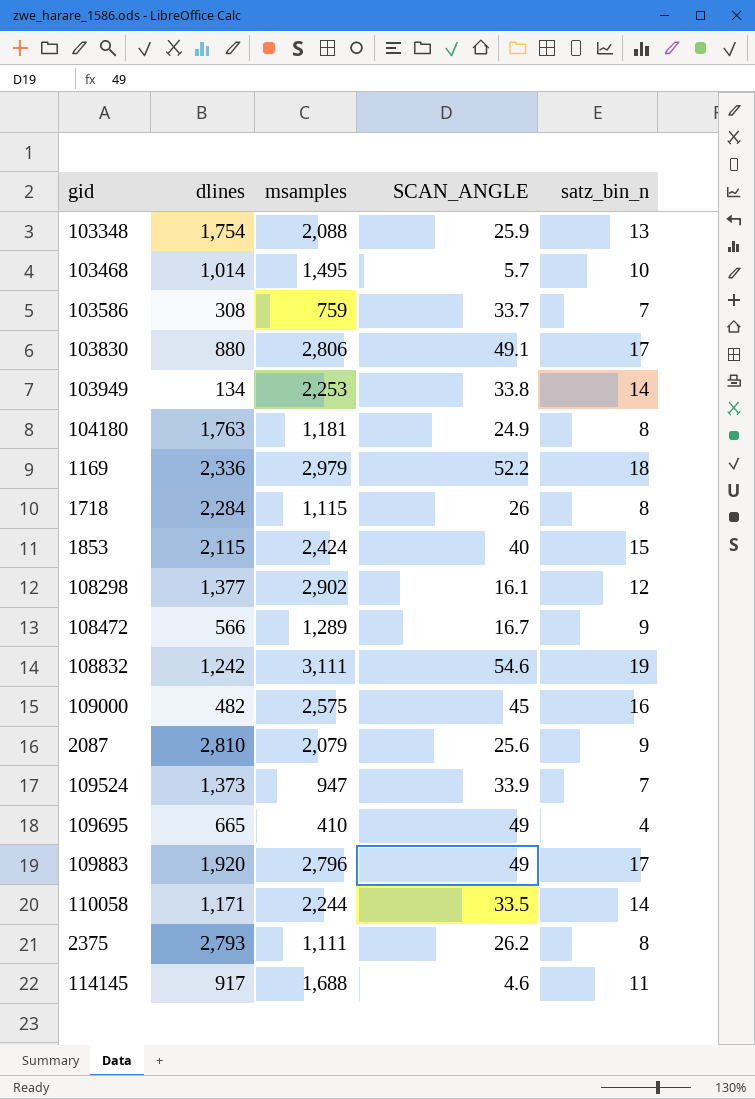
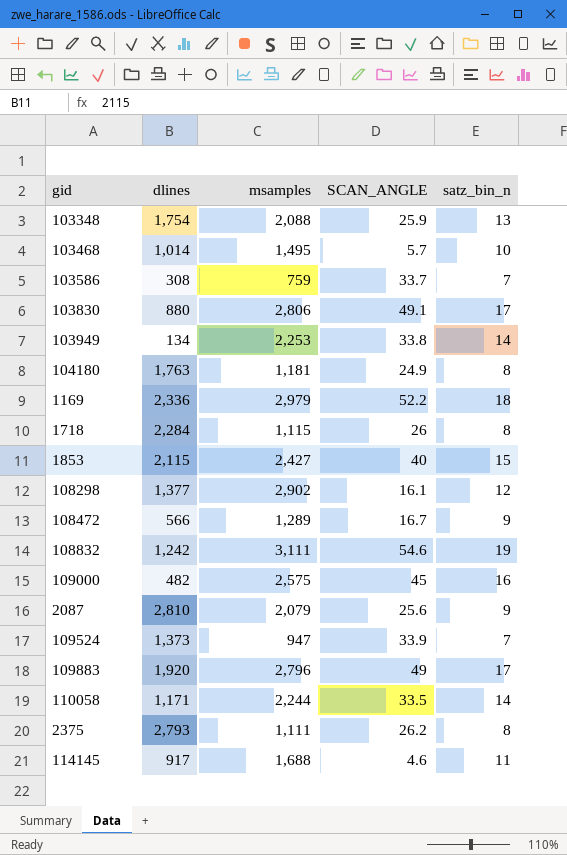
row 109695: 665 | 410 | 49 | 4 -> none
1853 | msamples: 2,424 -> 2,427

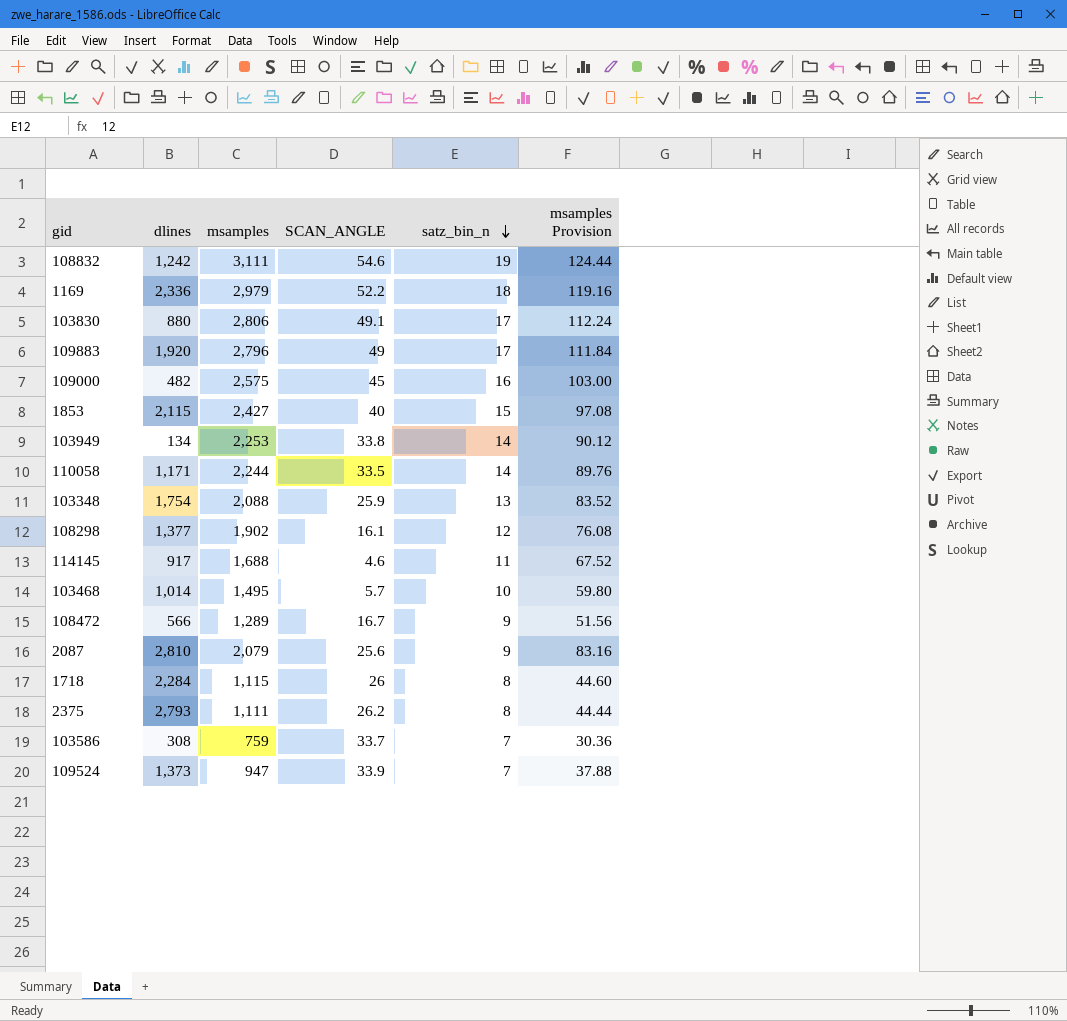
row order: none -> satz_bin_n descending
column msamples Provision | formula: none -> [msamples] * 0.04
row 104180: 1,763 | 1,181 | 24.9 | 8 -> none
108298 | msamples: 2,902 -> 1,902

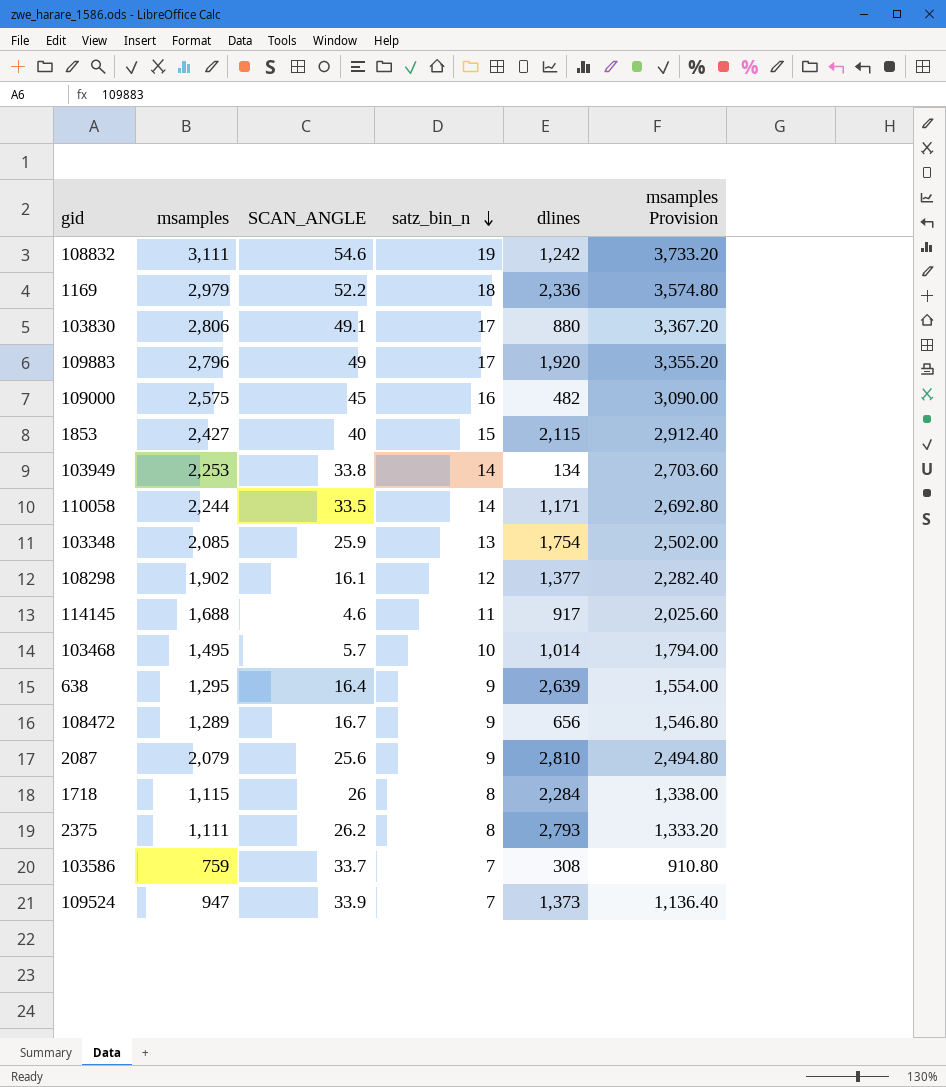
column dlines | position: 2 -> 5
column msamples Provision | formula: [msamples] * 0.04 -> [msamples] * 1.2
103348 | msamples: 2,088 -> 2,085
row 638: none -> 1,295 | 16.4 | 9 | 2,639 | 1,554.00
108472 | dlines: 566 -> 656

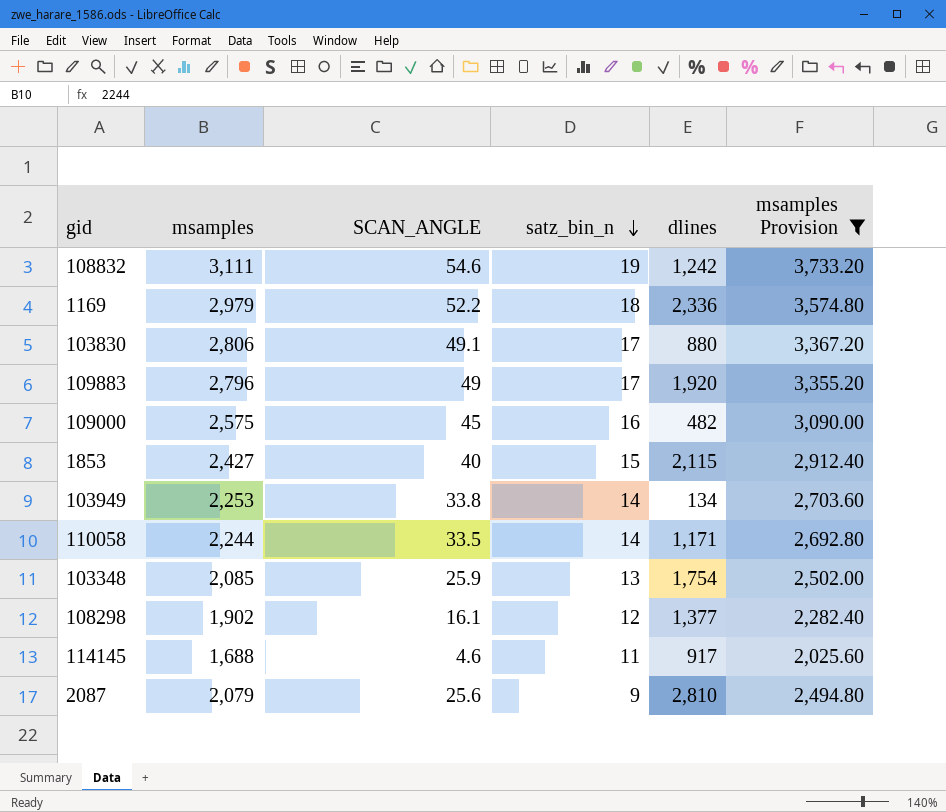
filter: none -> msamples Provision >= 2,025.60

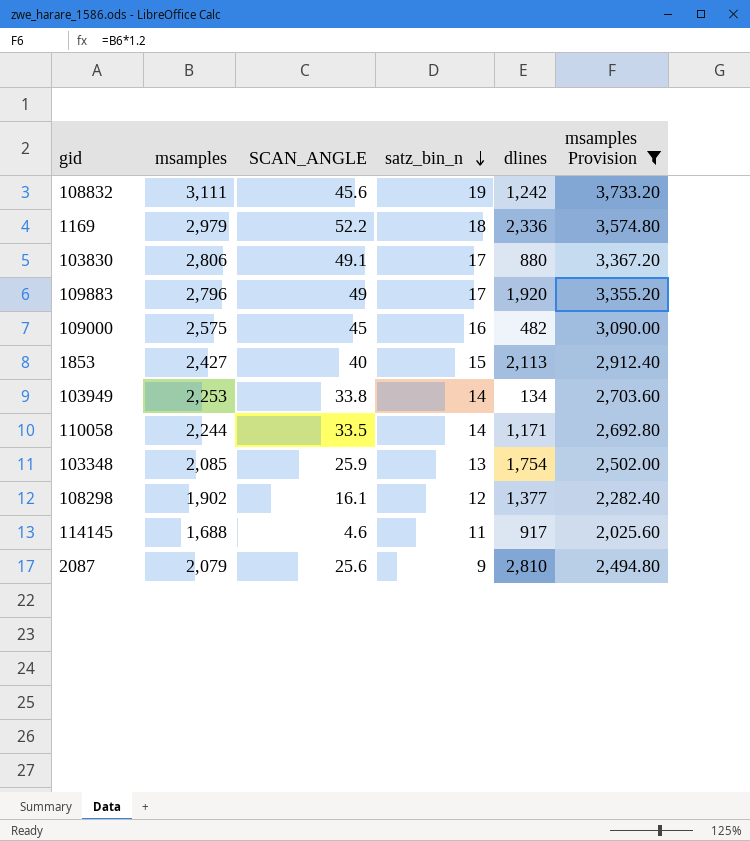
108832 | SCAN_ANGLE: 54.6 -> 45.6
1853 | dlines: 2,115 -> 2,113

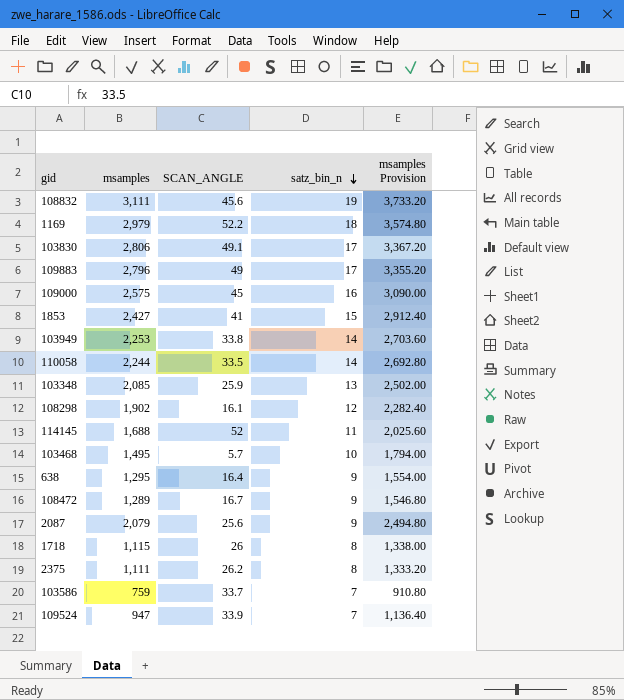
filter: msamples Provision >= 2,025.60 -> none
column dlines | position: 5 -> none
1853 | SCAN_ANGLE: 40 -> 41
114145 | SCAN_ANGLE: 4.6 -> 52

